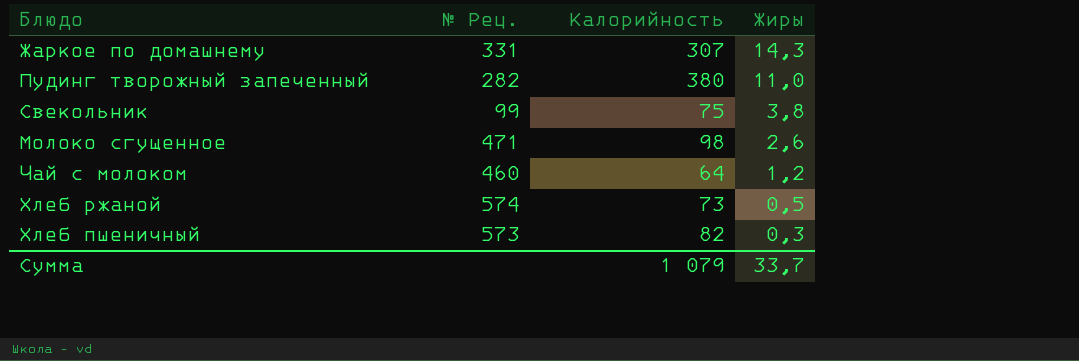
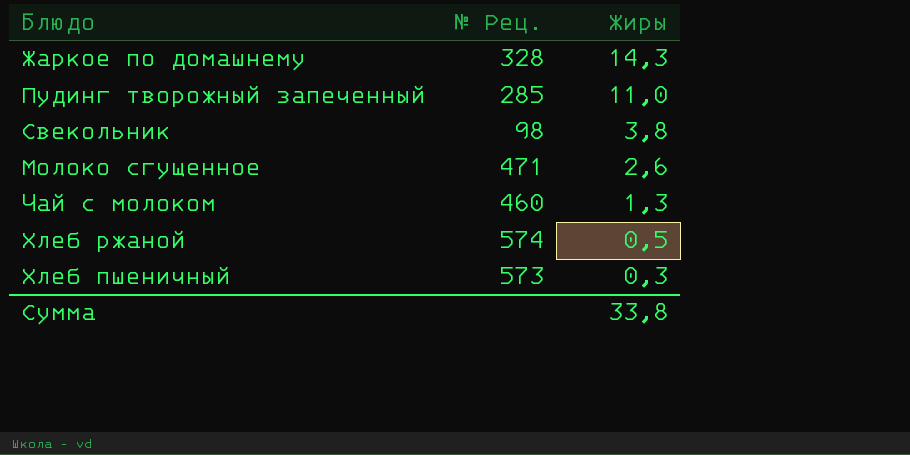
column Калорийность | position: 3 -> none
Жаркое по домашнему | № Рец.: 331 -> 328
Пудинг творожный запеченный | № Рец.: 282 -> 285
Свекольник | № Рец.: 99 -> 98
Чай с молоком | Жиры: 1,2 -> 1,3
Сумма | Жиры: 33,7 -> 33,8

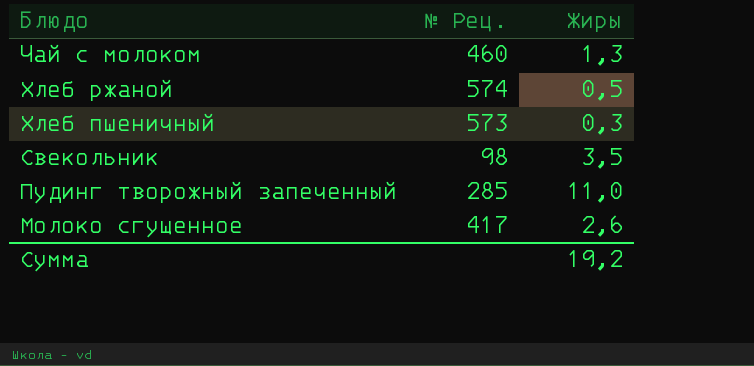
row order: Жиры descending -> Блюдо descending
row Жаркое по домашнему: 328 | 14,3 -> none
Свекольник | Жиры: 3,8 -> 3,5
Молоко сгущенное | № Рец.: 471 -> 417
Сумма | Жиры: 33,8 -> 19,2

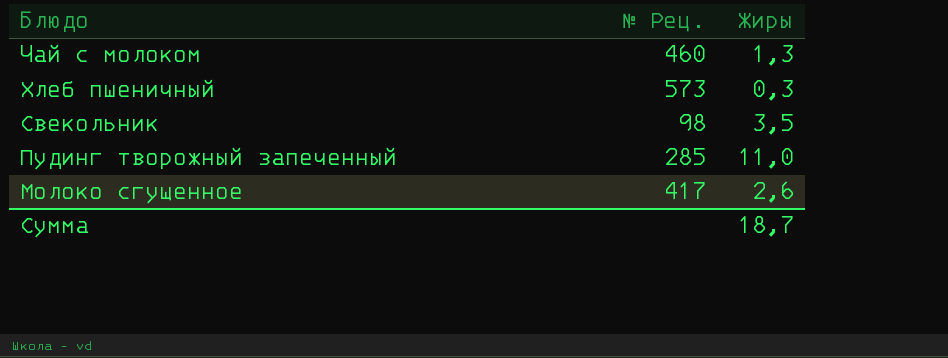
row Хлеб ржаной: 574 | 0,5 -> none
Сумма | Жиры: 19,2 -> 18,7

